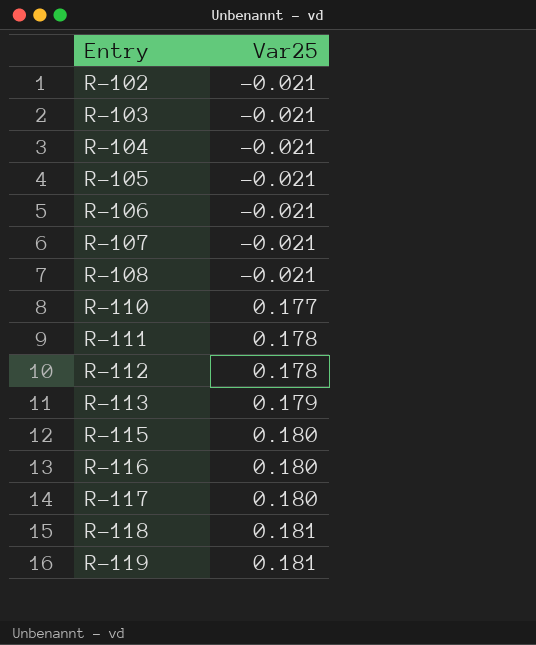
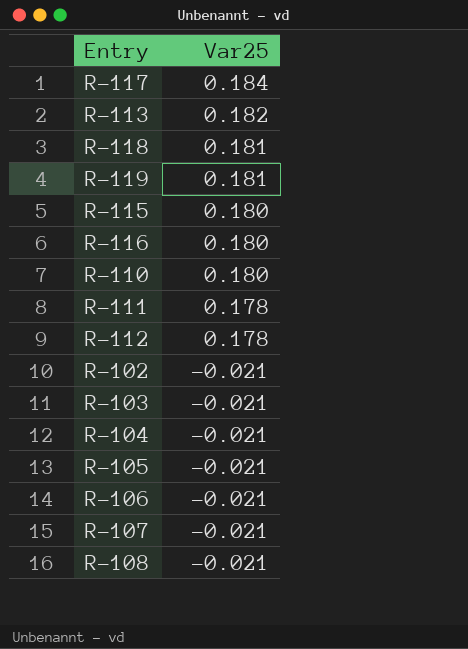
row order: Entry ascending -> Var25 descending
R-117 | Var25: 0.180 -> 0.184
R-113 | Var25: 0.179 -> 0.182
R-110 | Var25: 0.177 -> 0.180

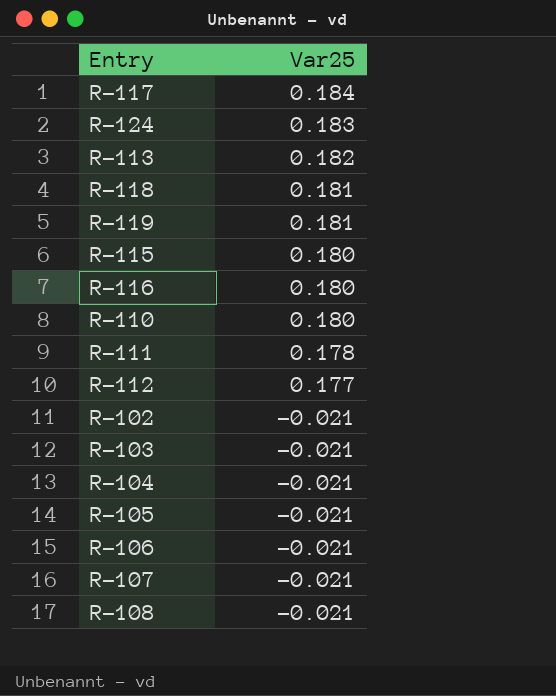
row R-124: none -> 0.183
R-112 | Var25: 0.178 -> 0.177

